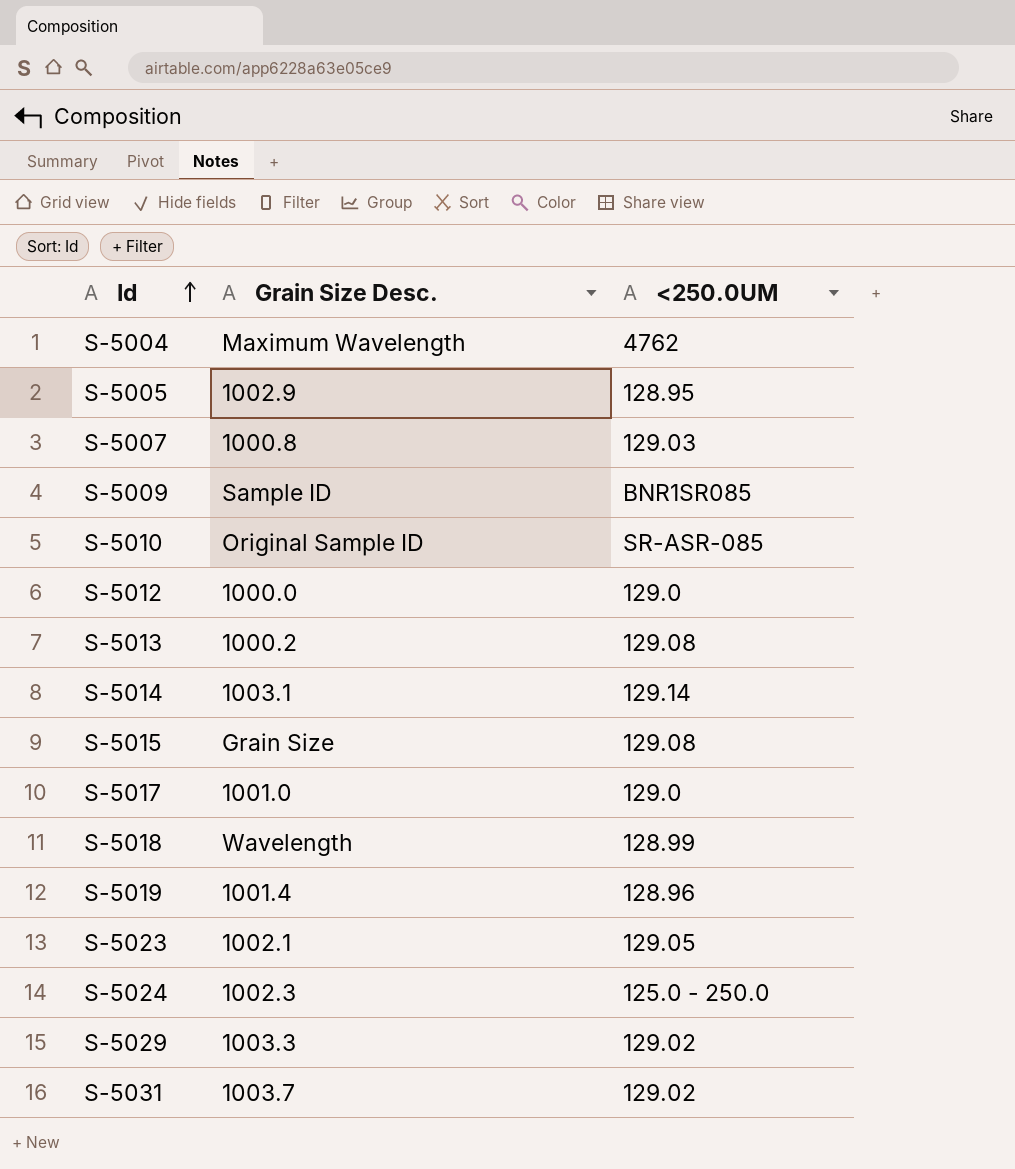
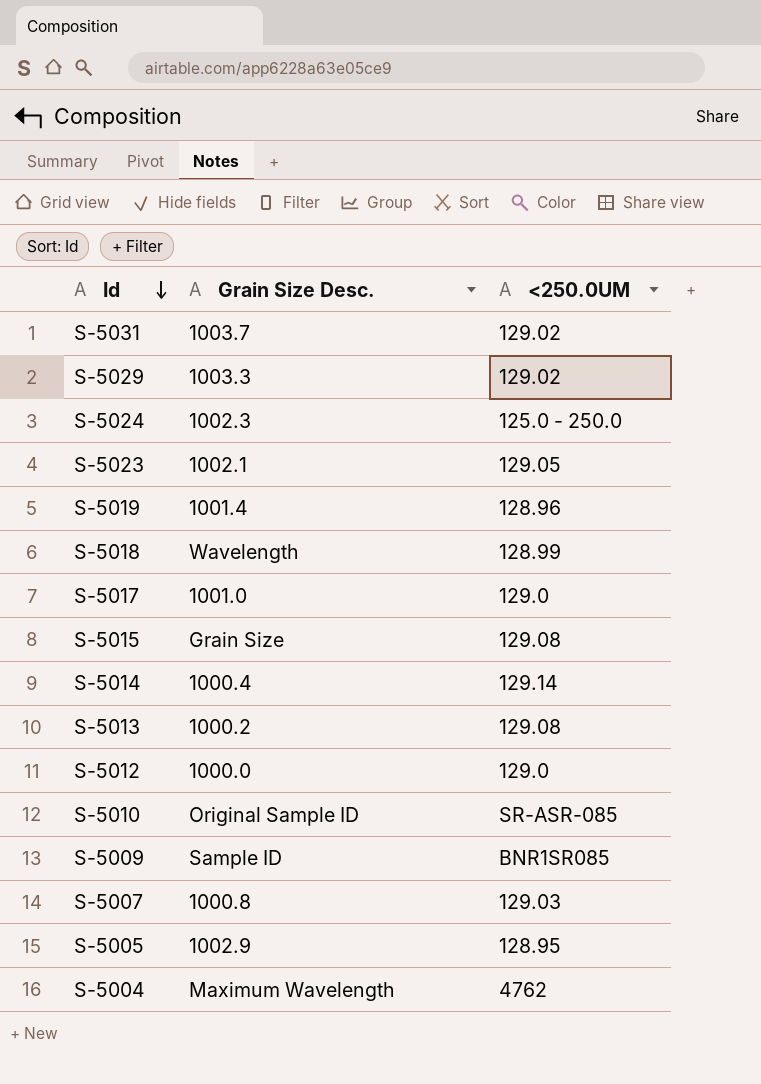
row order: Id ascending -> Id descending
S-5014 | Grain Size Desc.: 1003.1 -> 1000.4

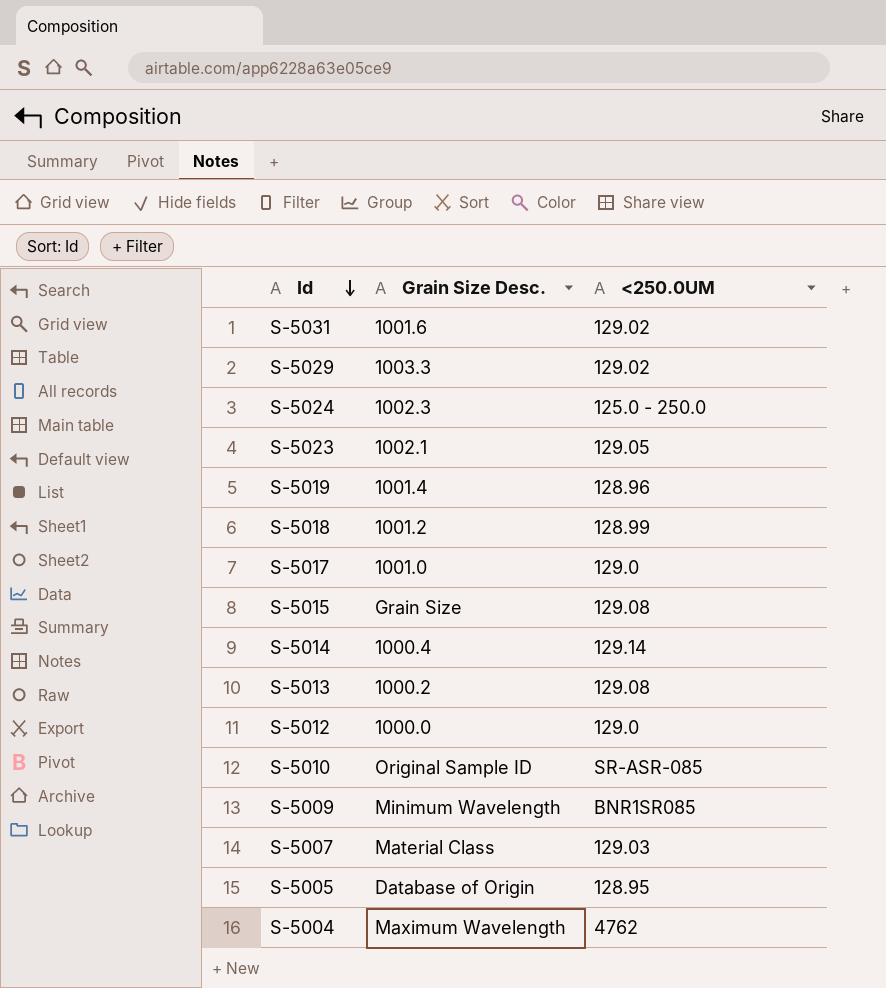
S-5031 | Grain Size Desc.: 1003.7 -> 1001.6
S-5018 | Grain Size Desc.: Wavelength -> 1001.2
S-5009 | Grain Size Desc.: Sample ID -> Minimum Wavelength
S-5007 | Grain Size Desc.: 1000.8 -> Material Class
S-5005 | Grain Size Desc.: 1002.9 -> Database of Origin

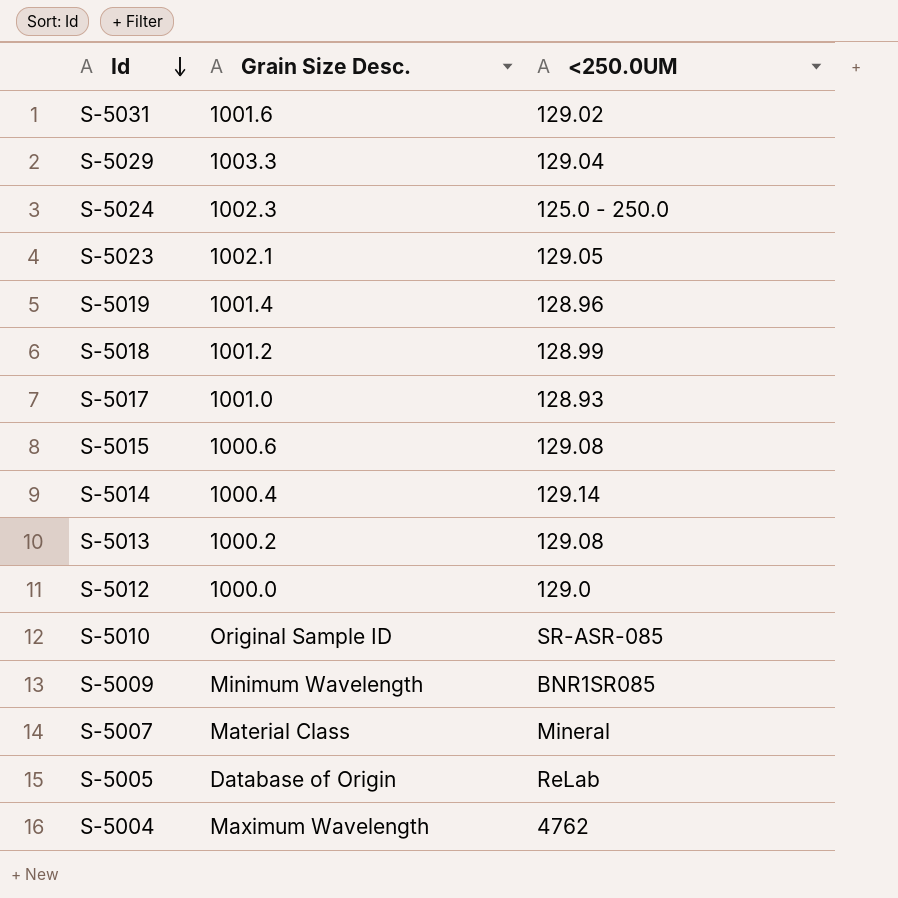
S-5029 | <250.0UM: 129.02 -> 129.04
S-5017 | <250.0UM: 129.0 -> 128.93
S-5015 | Grain Size Desc.: Grain Size -> 1000.6
S-5007 | <250.0UM: 129.03 -> Mineral
S-5005 | <250.0UM: 128.95 -> ReLab

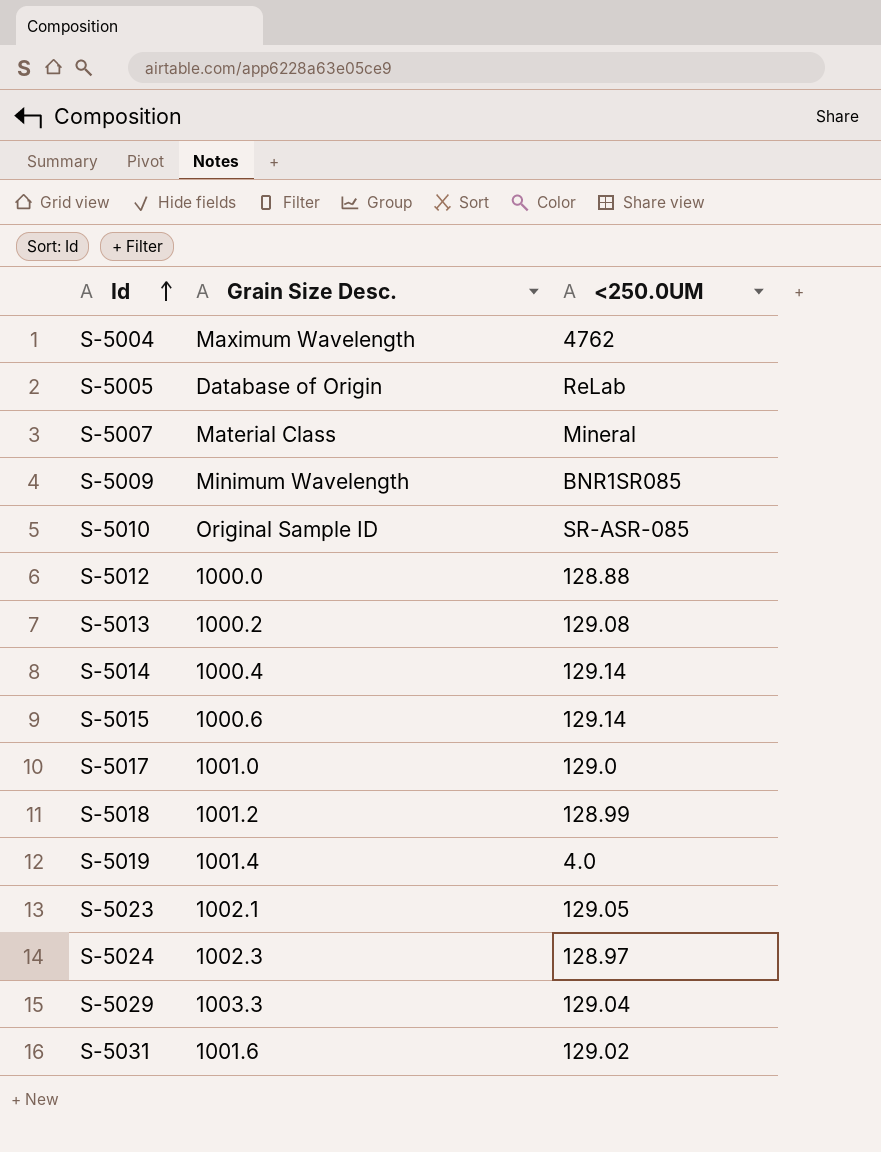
row order: Id descending -> Id ascending
S-5012 | <250.0UM: 129.0 -> 128.88
S-5015 | <250.0UM: 129.08 -> 129.14
S-5017 | <250.0UM: 128.93 -> 129.0
S-5019 | <250.0UM: 128.96 -> 4.0
S-5024 | <250.0UM: 125.0 - 250.0 -> 128.97

